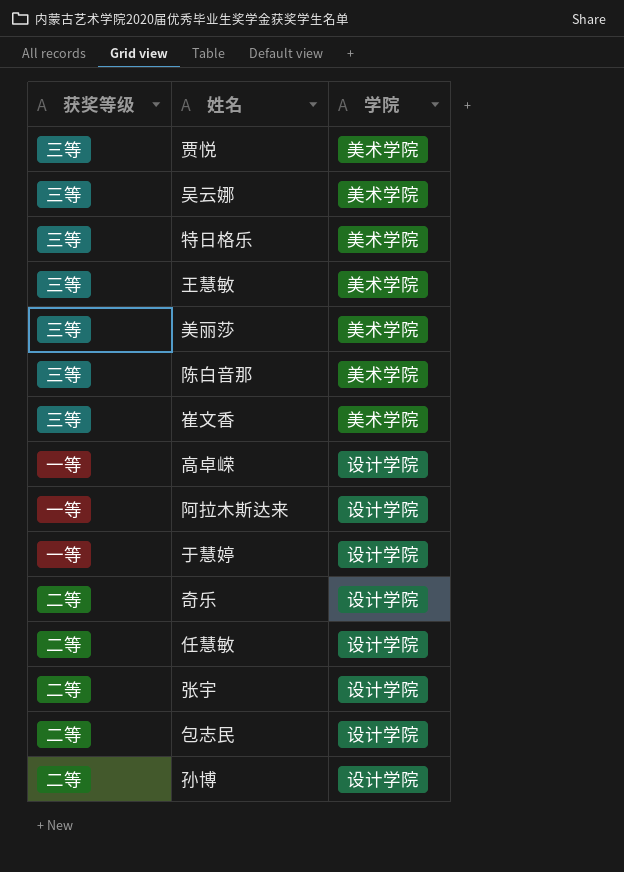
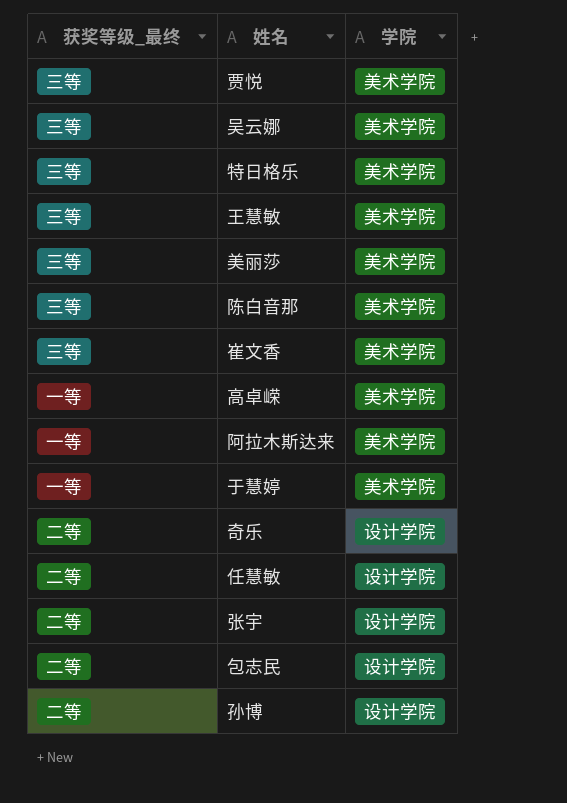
column name: 获奖等级 -> 获奖等级_最终
高卓嵘 | 学院: 设计学院 -> 美术学院
阿拉木斯达来 | 学院: 设计学院 -> 美术学院
于慧婷 | 学院: 设计学院 -> 美术学院

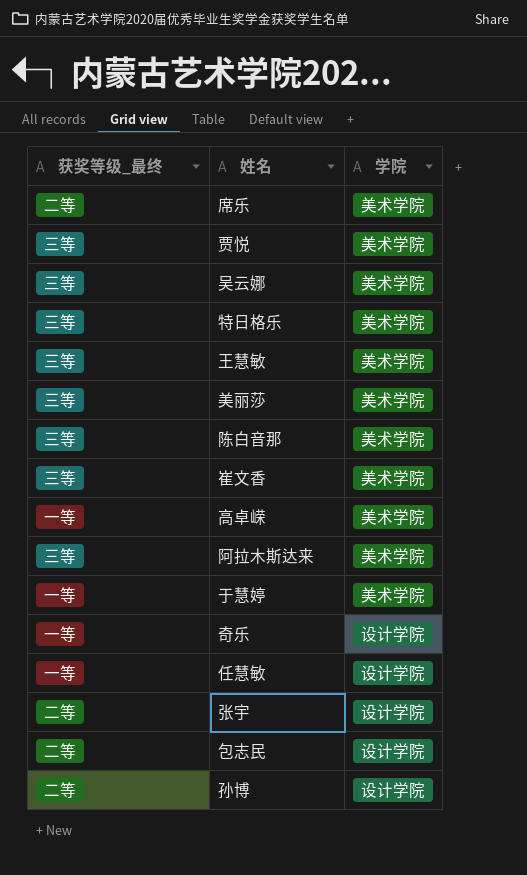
row 席乐: none -> 二等 | 美术学院
阿拉木斯达来 | 获奖等级_最终: 一等 -> 三等
奇乐 | 获奖等级_最终: 二等 -> 一等
任慧敏 | 获奖等级_最终: 二等 -> 一等

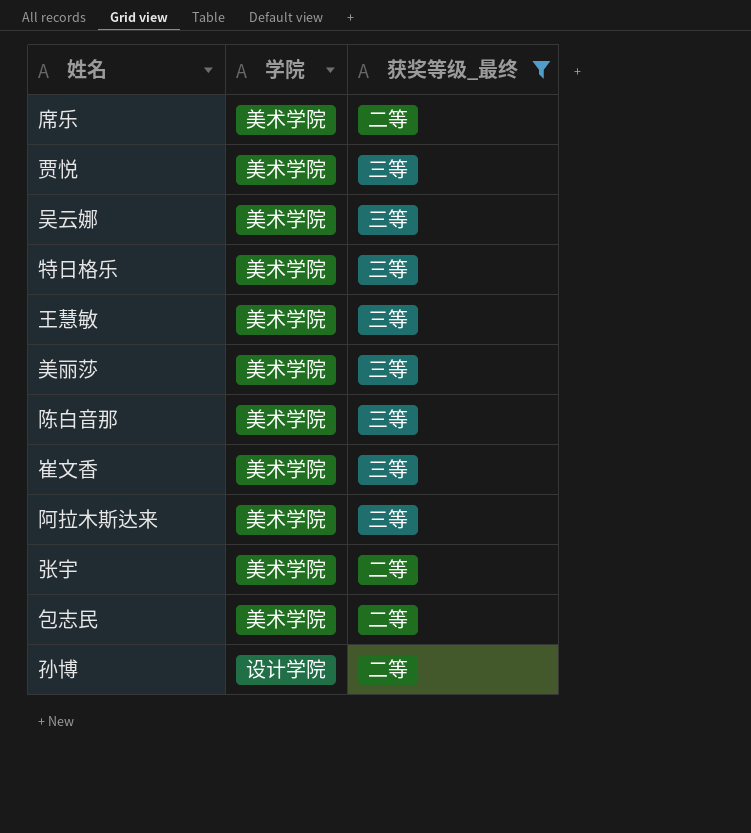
filter: none -> 获奖等级_最终 != 一等
column 获奖等级_最终 | position: 1 -> 3
张宇 | 学院: 设计学院 -> 美术学院
包志民 | 学院: 设计学院 -> 美术学院

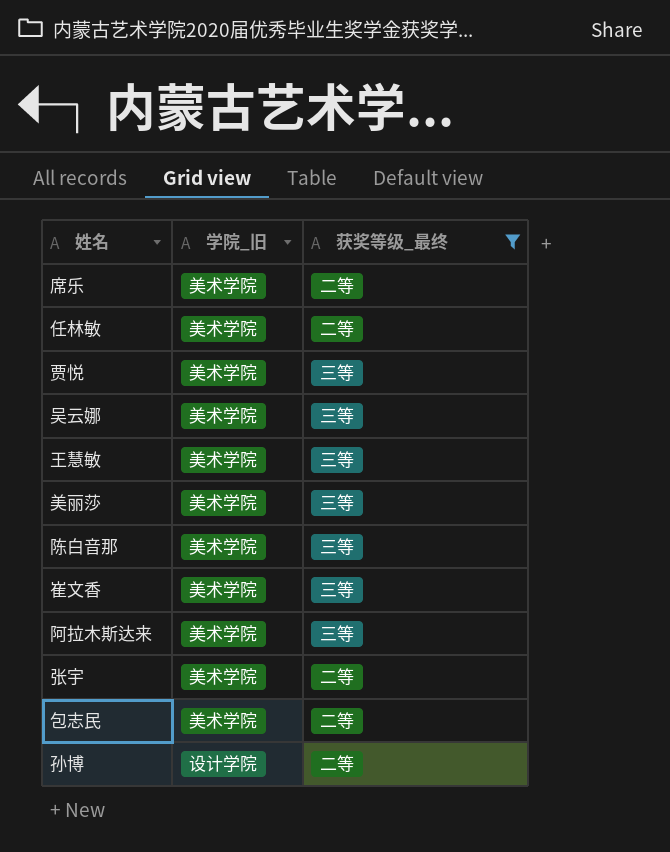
column name: 学院 -> 学院_旧
row 特日格乐: 美术学院 | 三等 -> none
row 任林敏: none -> 美术学院 | 二等

